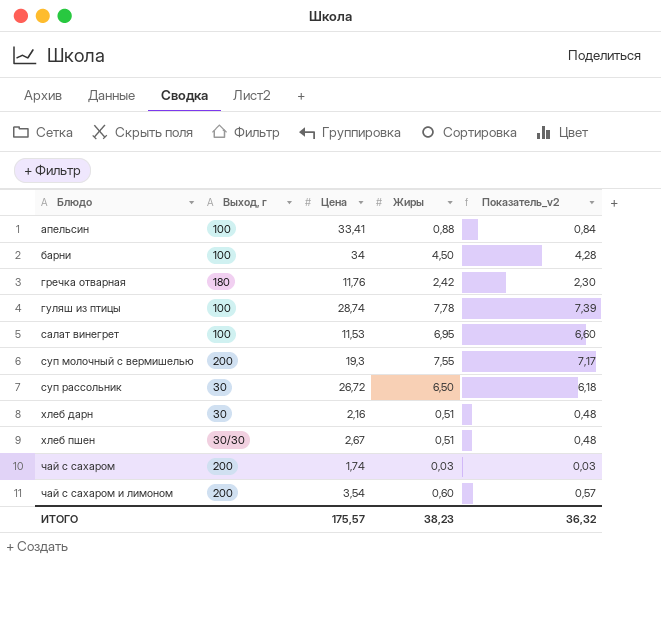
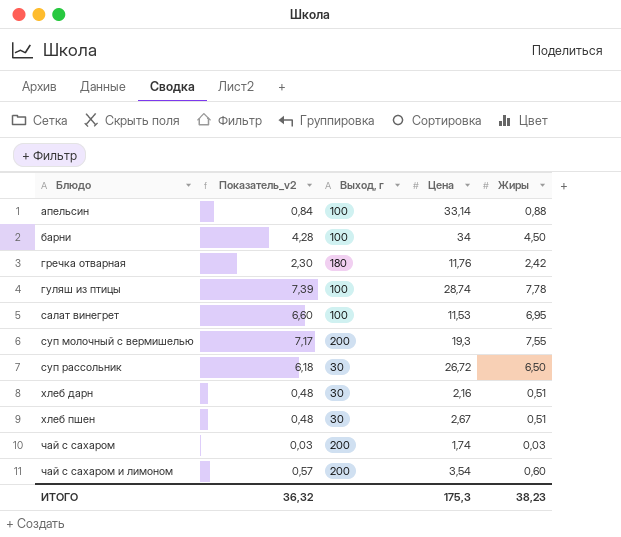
column Показатель_v2 | position: 5 -> 2
апельсин | Цена: 33,41 -> 33,14
хлеб пшен | Выход, г: 30/30 -> 30
ИТОГО | Цена: 175,57 -> 175,3

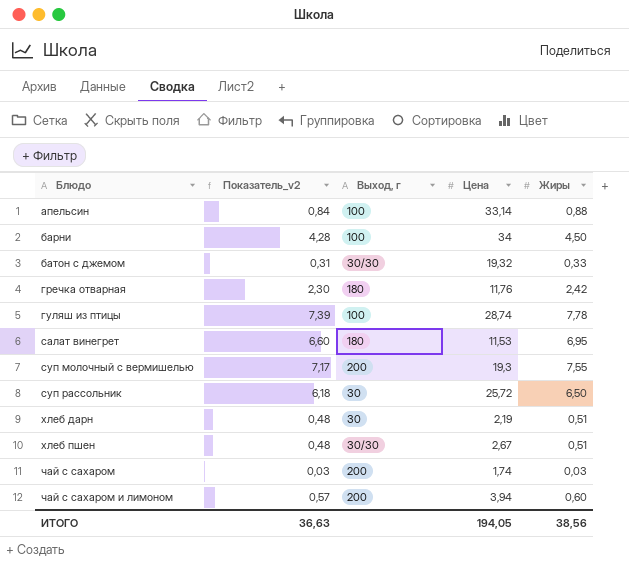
row батон с джемом: none -> 0,31 | 30/30 | 19,32 | 0,33
салат винегрет | Выход, г: 100 -> 180
суп рассольник | Цена: 26,72 -> 25,72
хлеб дарн | Цена: 2,16 -> 2,19
хлеб пшен | Выход, г: 30 -> 30/30
чай с сахаром и лимоном | Цена: 3,54 -> 3,94
ИТОГО | Показатель_v2: 36,32 -> 36,63
ИТОГО | Цена: 175,3 -> 194,05
ИТОГО | Жиры: 38,23 -> 38,56

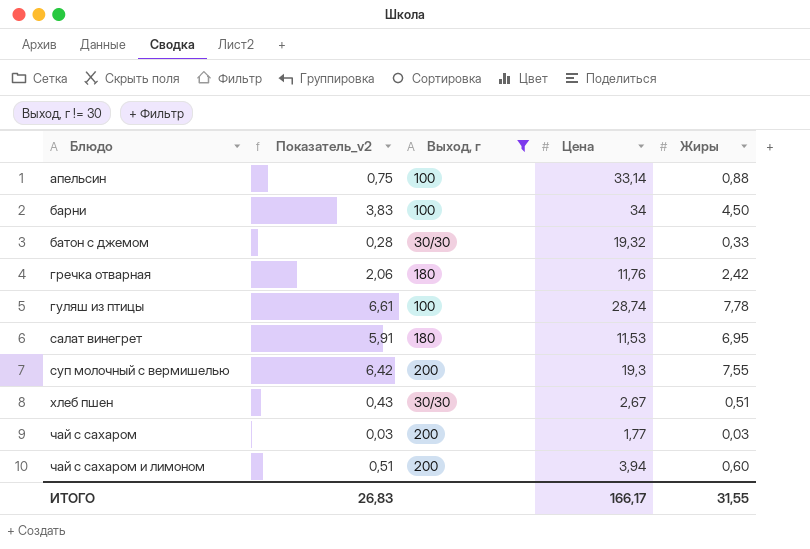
filter: none -> Выход, г != 30
column Показатель_v2 | formula: [Жиры] * 0,95 -> [Жиры] * 0,85
чай с сахаром | Цена: 1,74 -> 1,77
ИТОГО | Показатель_v2: 36,63 -> 26,83
ИТОГО | Цена: 194,05 -> 166,17
ИТОГО | Жиры: 38,56 -> 31,55

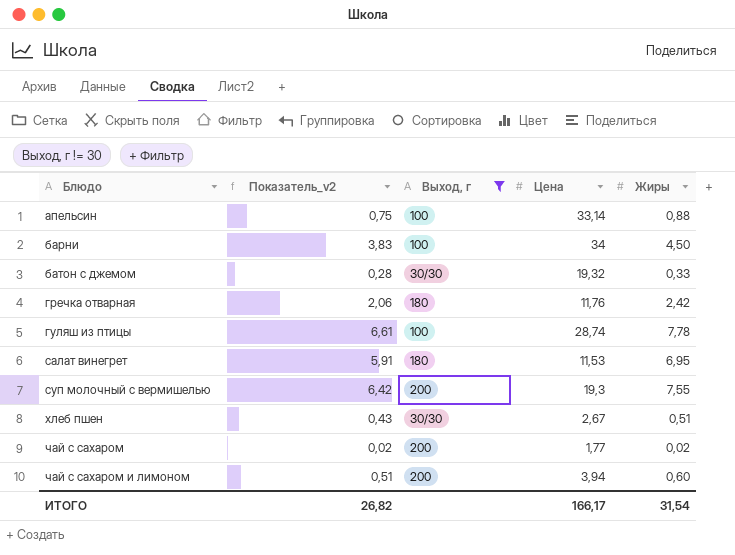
чай с сахаром | Показатель_v2: 0,03 -> 0,02
чай с сахаром | Жиры: 0,03 -> 0,02
ИТОГО | Показатель_v2: 26,83 -> 26,82
ИТОГО | Жиры: 31,55 -> 31,54

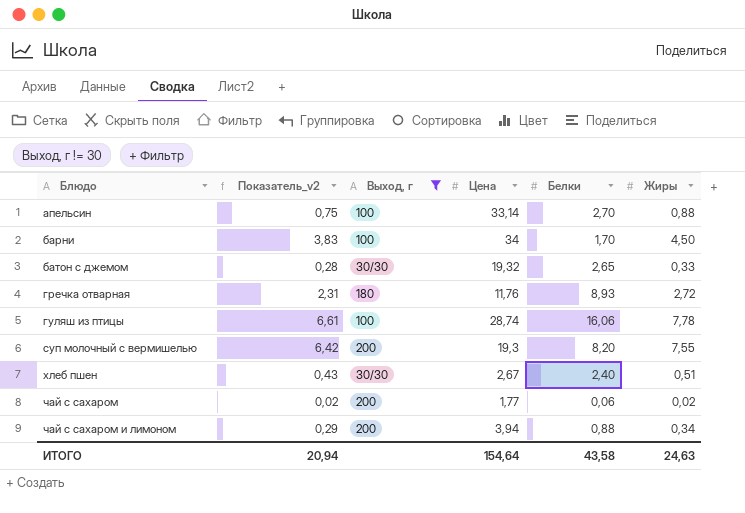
column Белки | position: none -> 5
row салат винегрет: 5,91 | 180 | 11,53 | 6,95 -> none
гречка отварная | Показатель_v2: 2,06 -> 2,31
гречка отварная | Жиры: 2,42 -> 2,72
чай с сахаром и лимоном | Показатель_v2: 0,51 -> 0,29
чай с сахаром и лимоном | Жиры: 0,60 -> 0,34
ИТОГО | Показатель_v2: 26,82 -> 20,94
ИТОГО | Цена: 166,17 -> 154,64
ИТОГО | Жиры: 31,54 -> 24,63

